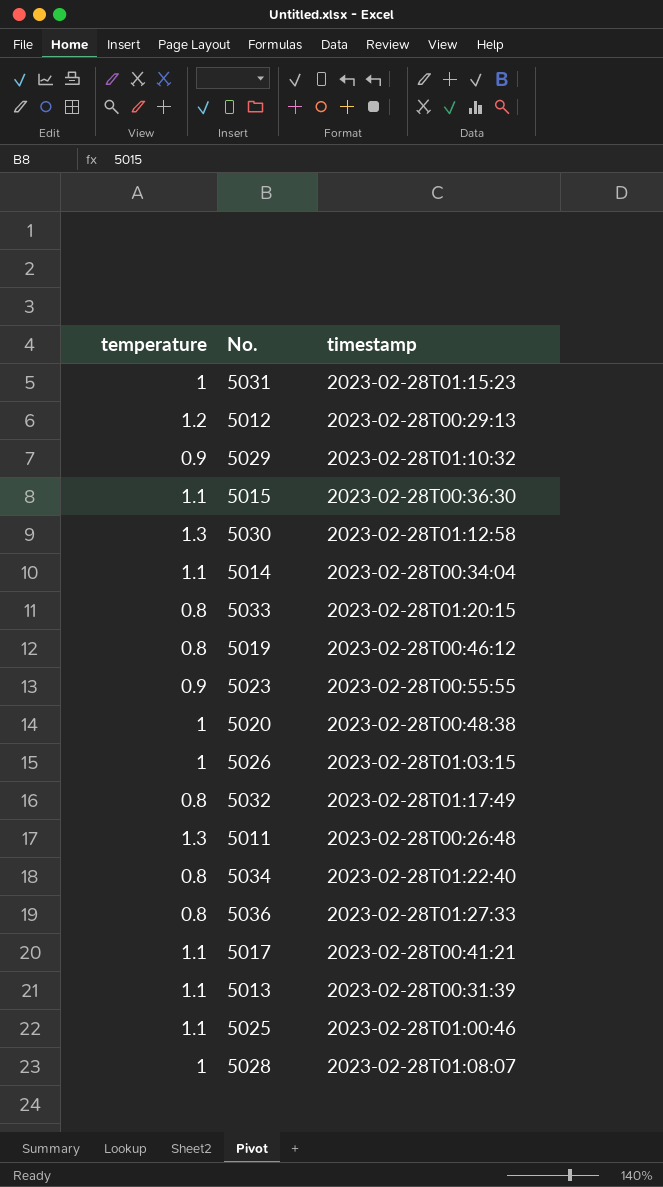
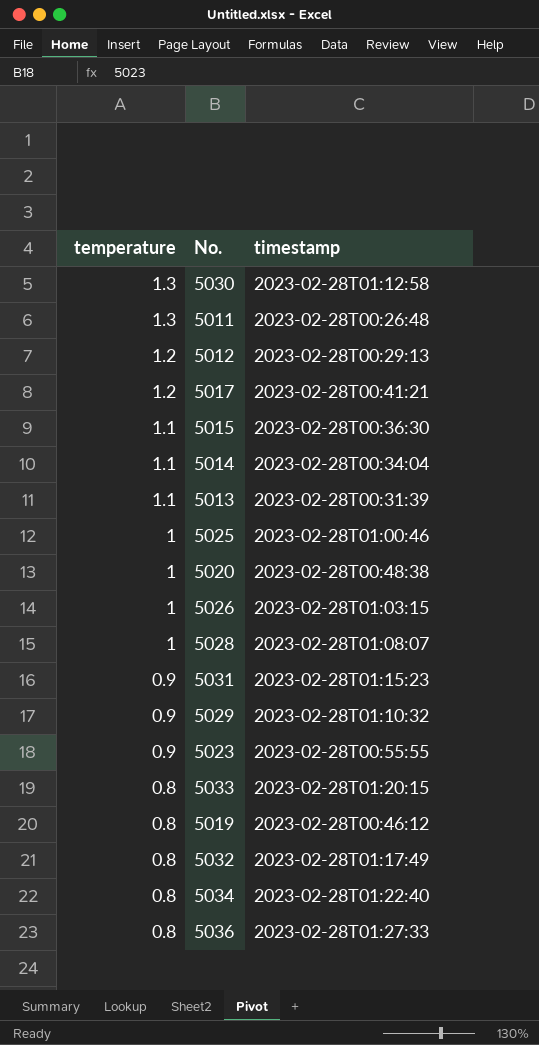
row order: none -> temperature descending
5017 | temperature: 1.1 -> 1.2
5025 | temperature: 1.1 -> 1
5031 | temperature: 1 -> 0.9

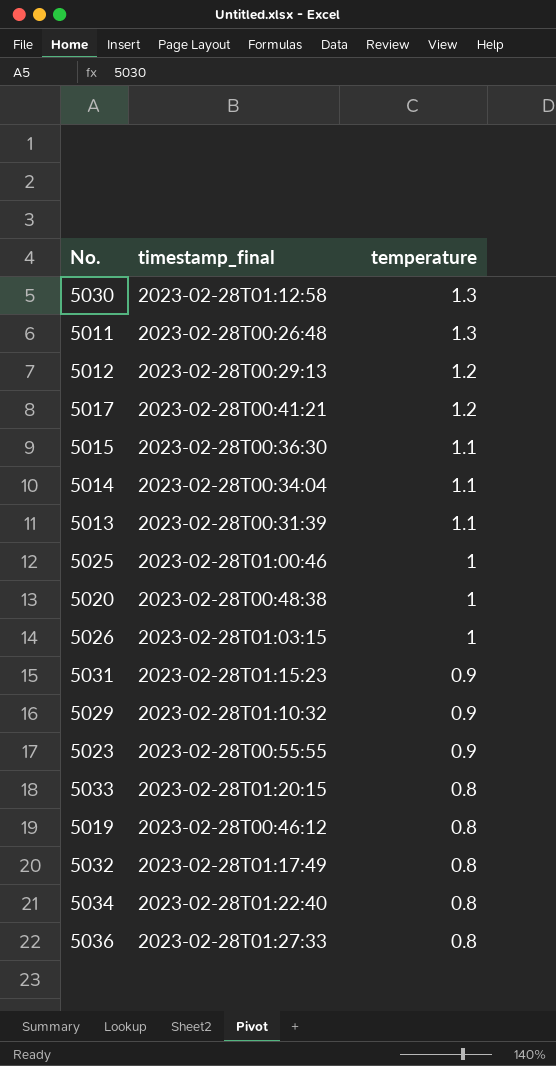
column name: timestamp -> timestamp_final
column temperature | position: 1 -> 3
row 5028: 1 | 2023-02-28T01:08:07 -> none

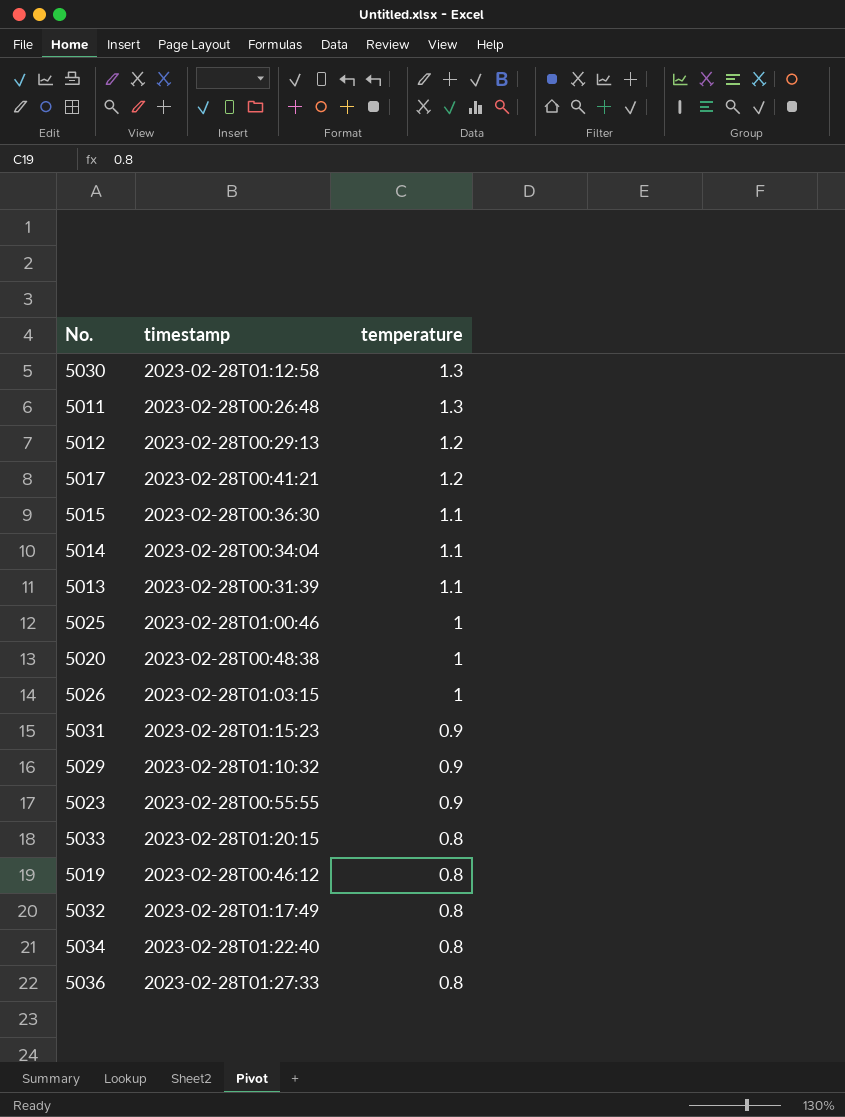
column name: timestamp_final -> timestamp

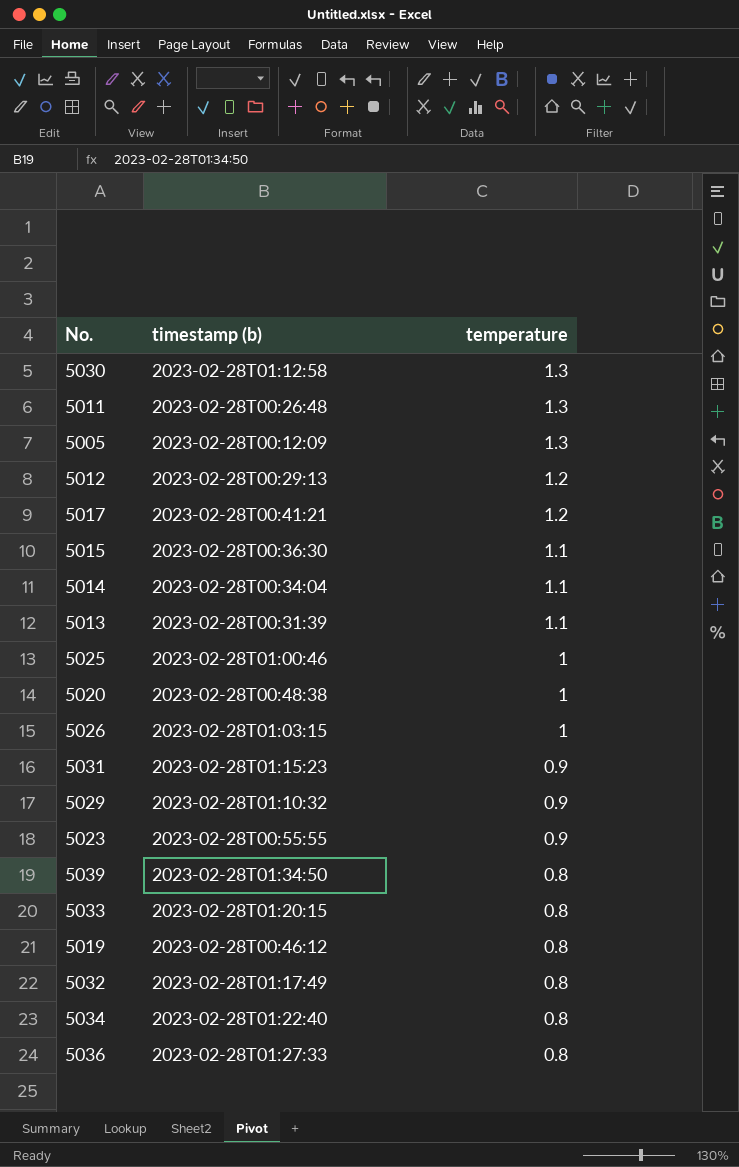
column name: timestamp -> timestamp (b)
row 5005: none -> 2023-02-28T00:12:09 | 1.3
row 5039: none -> 2023-02-28T01:34:50 | 0.8

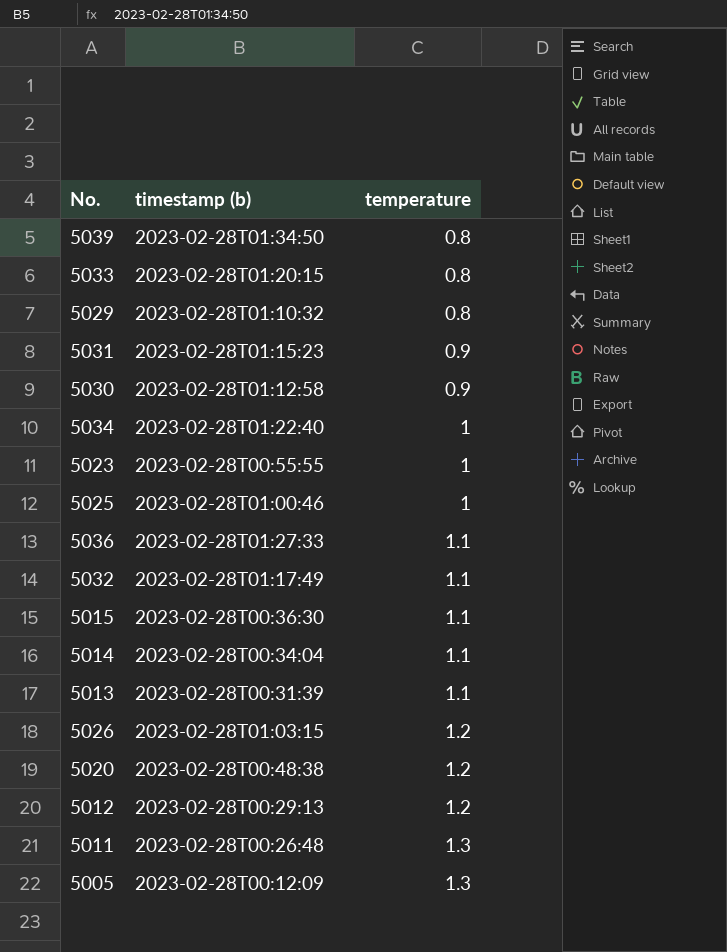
row order: temperature descending -> temperature ascending
row 5017: 2023-02-28T00:41:21 | 1.2 -> none
row 5019: 2023-02-28T00:46:12 | 0.8 -> none
5029 | temperature: 0.9 -> 0.8
5030 | temperature: 1.3 -> 0.9
5034 | temperature: 0.8 -> 1
5023 | temperature: 0.9 -> 1
5036 | temperature: 0.8 -> 1.1
5032 | temperature: 0.8 -> 1.1
5026 | temperature: 1 -> 1.2
5020 | temperature: 1 -> 1.2

